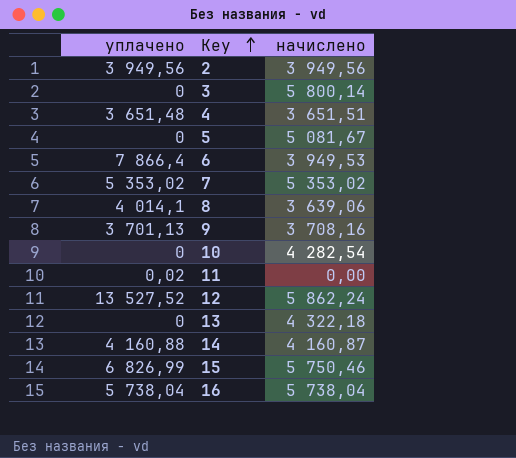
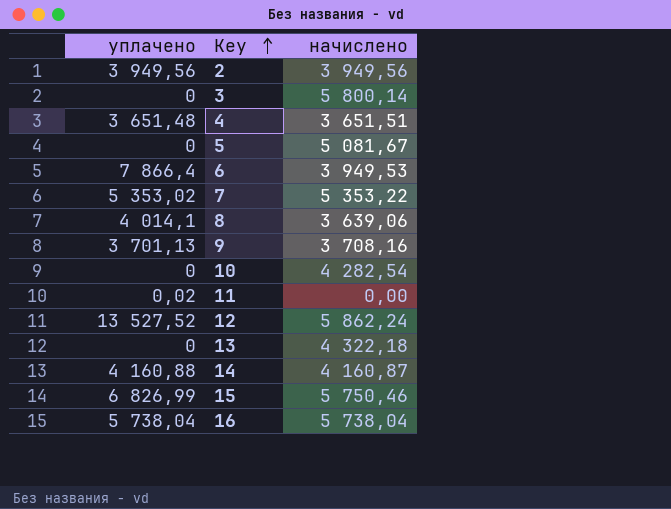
7 | начислено: 5 353,02 -> 5 353,22

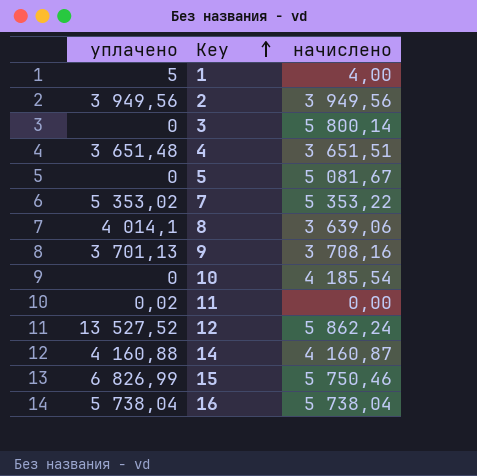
row 6: 7 866,4 | 3 949,53 -> none
row 13: 0 | 4 322,18 -> none
row 1: none -> 5 | 4,00
10 | начислено: 4 282,54 -> 4 185,54

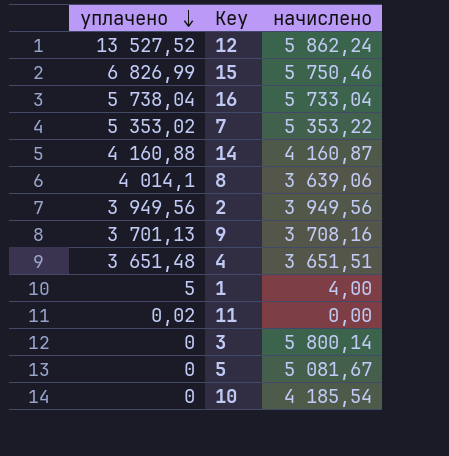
row order: Key ascending -> уплачено descending
16 | начислено: 5 738,04 -> 5 733,04

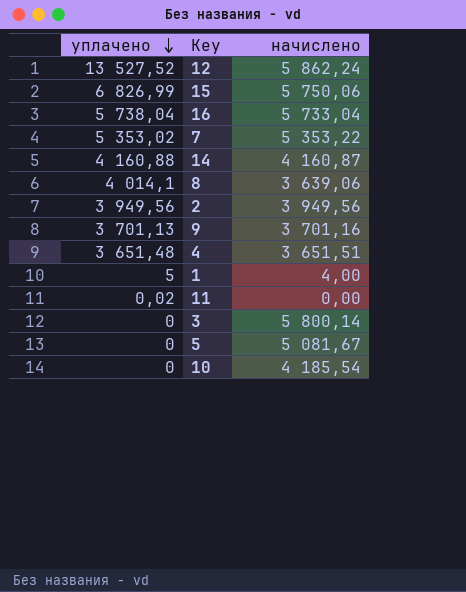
15 | начислено: 5 750,46 -> 5 750,06
9 | начислено: 3 708,16 -> 3 701,16

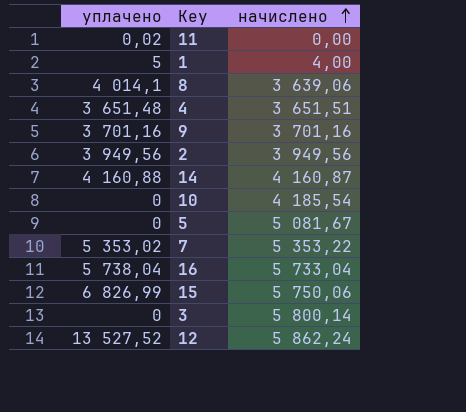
row order: уплачено descending -> начислено ascending
9 | уплачено: 3 701,13 -> 3 701,16

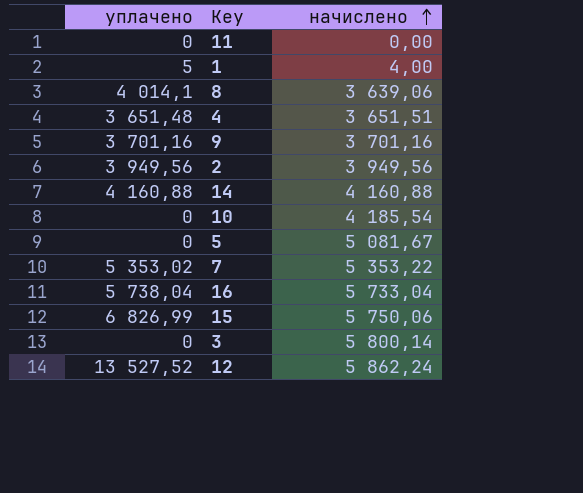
11 | уплачено: 0,02 -> 0
14 | начислено: 4 160,87 -> 4 160,88

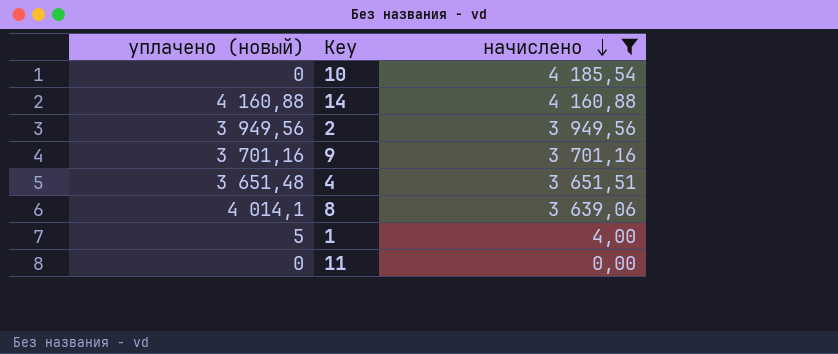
filter: none -> начислено <= 4 185,54
row order: начислено ascending -> начислено descending
column name: уплачено -> уплачено (новый)

